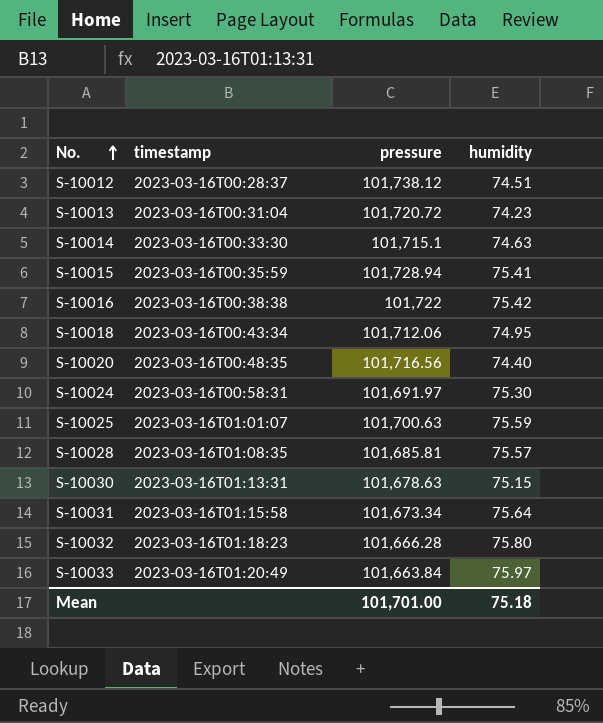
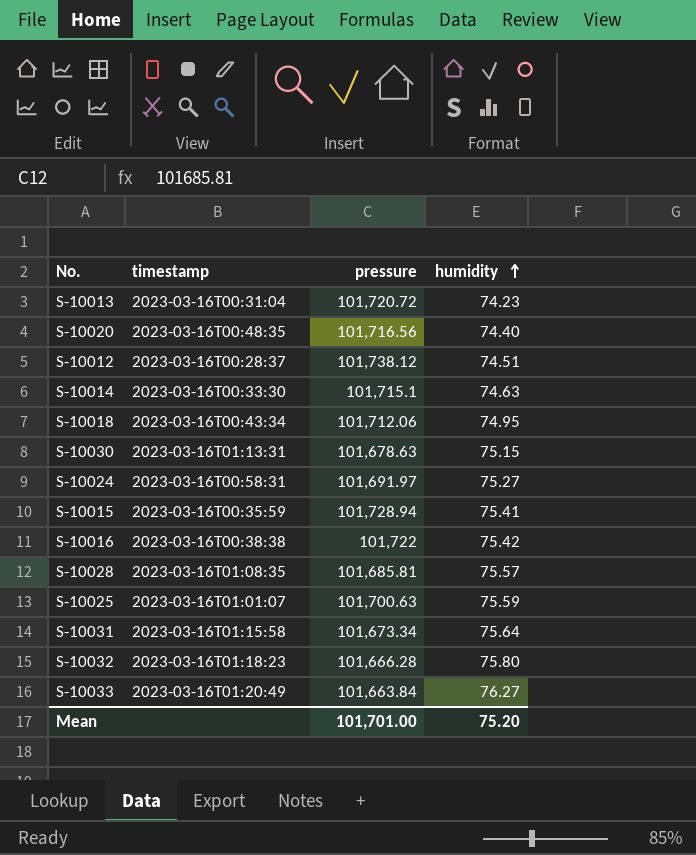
row order: No. ascending -> humidity ascending
S-10024 | humidity: 75.30 -> 75.27
S-10033 | humidity: 75.97 -> 76.27
Mean | humidity: 75.18 -> 75.20

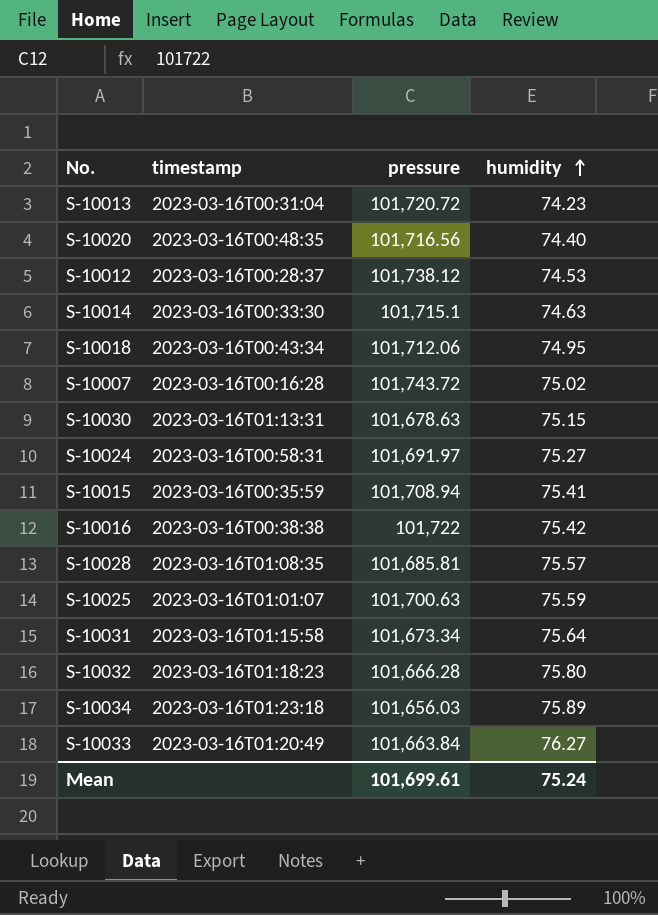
S-10012 | humidity: 74.51 -> 74.53
row S-10007: none -> 2023-03-16T00:16:28 | 101,743.72 | 75.02
S-10015 | pressure: 101,728.94 -> 101,708.94
row S-10034: none -> 2023-03-16T01:23:18 | 101,656.03 | 75.89
Mean | pressure: 101,701.00 -> 101,699.61
Mean | humidity: 75.20 -> 75.24

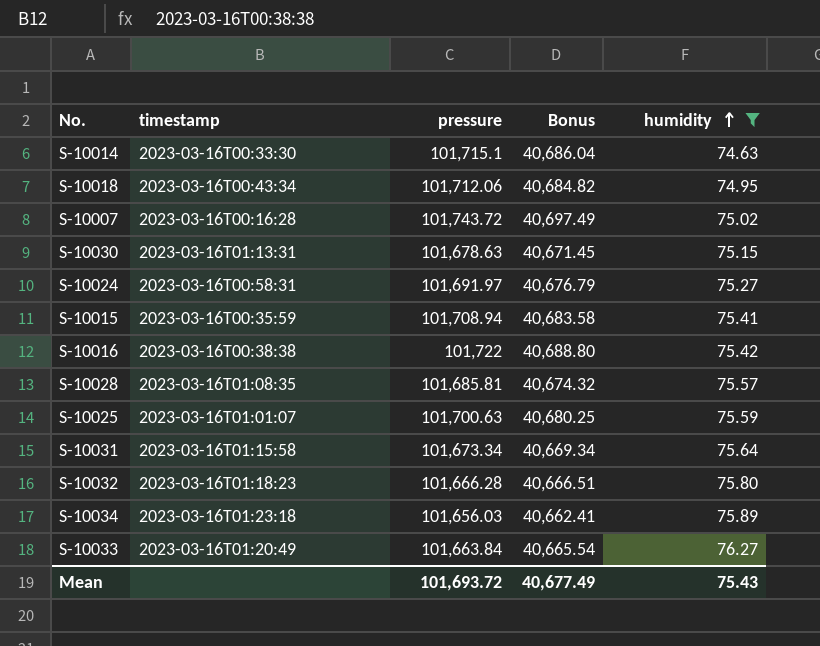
filter: none -> humidity >= 74.63
column Bonus | formula: none -> [pressure] * 0.4
Mean | pressure: 101,699.61 -> 101,693.72
Mean | humidity: 75.24 -> 75.43

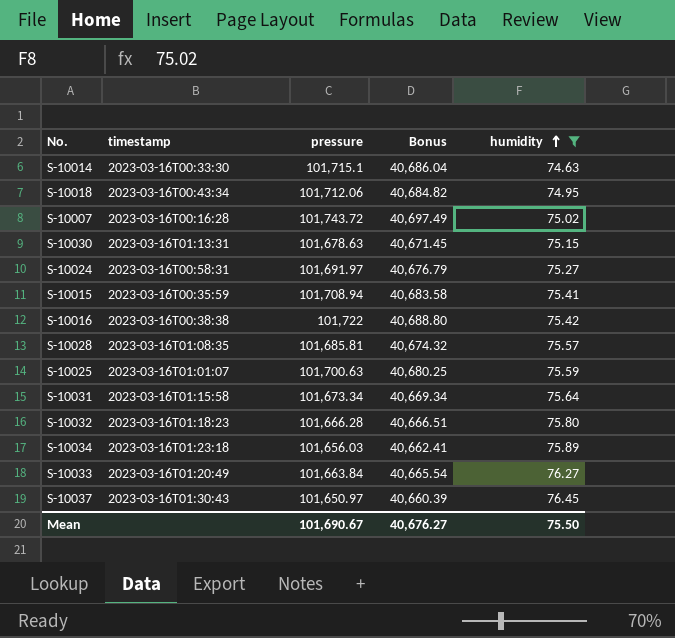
row S-10037: none -> 2023-03-16T01:30:43 | 101,650.97 | 40,660.39 | 76.45
Mean | pressure: 101,693.72 -> 101,690.67
Mean | Bonus: 40,677.49 -> 40,676.27
Mean | humidity: 75.43 -> 75.50

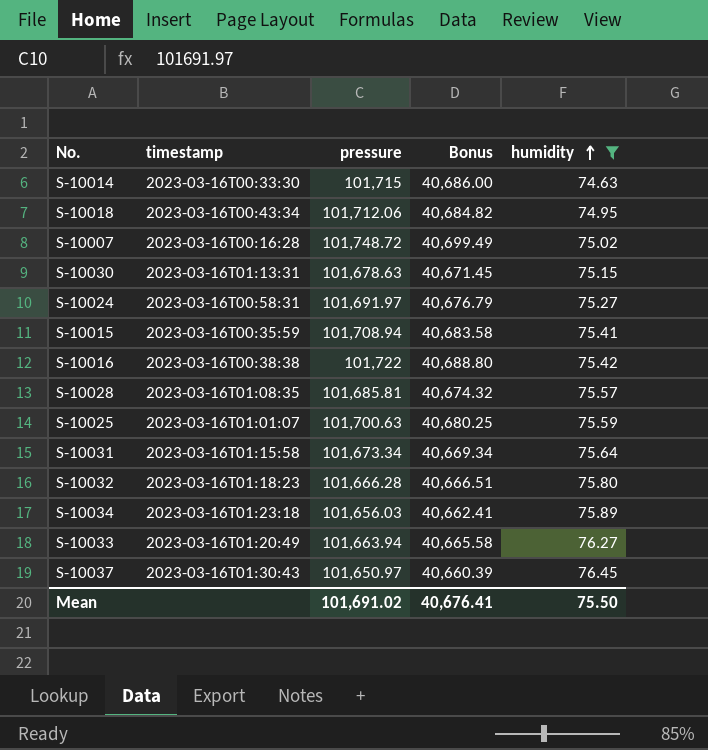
S-10014 | pressure: 101,715.1 -> 101,715
S-10014 | Bonus: 40,686.04 -> 40,686.00
S-10007 | pressure: 101,743.72 -> 101,748.72
S-10007 | Bonus: 40,697.49 -> 40,699.49
S-10033 | pressure: 101,663.84 -> 101,663.94
S-10033 | Bonus: 40,665.54 -> 40,665.58
Mean | pressure: 101,690.67 -> 101,691.02
Mean | Bonus: 40,676.27 -> 40,676.41

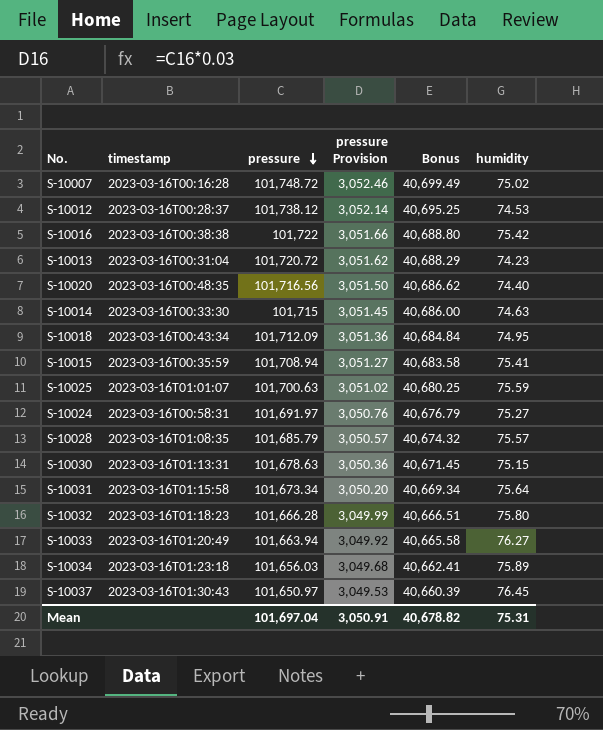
filter: humidity >= 74.63 -> none
row order: humidity ascending -> pressure descending
column pressure Provision | formula: none -> [pressure] * 0.03
S-10018 | pressure: 101,712.06 -> 101,712.09
S-10018 | Bonus: 40,684.82 -> 40,684.84
S-10028 | pressure: 101,685.81 -> 101,685.79
Mean | pressure: 101,691.02 -> 101,697.04
Mean | Bonus: 40,676.41 -> 40,678.82
Mean | humidity: 75.50 -> 75.31

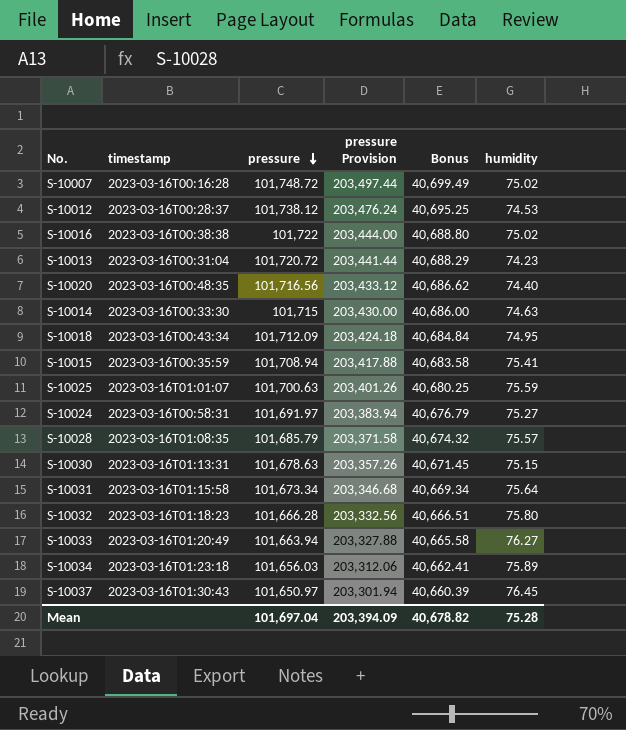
column pressure Provision | formula: [pressure] * 0.03 -> [pressure] * 2
S-10016 | humidity: 75.42 -> 75.02
Mean | pressure Provision: 3,050.91 -> 203,394.09
Mean | humidity: 75.31 -> 75.28

